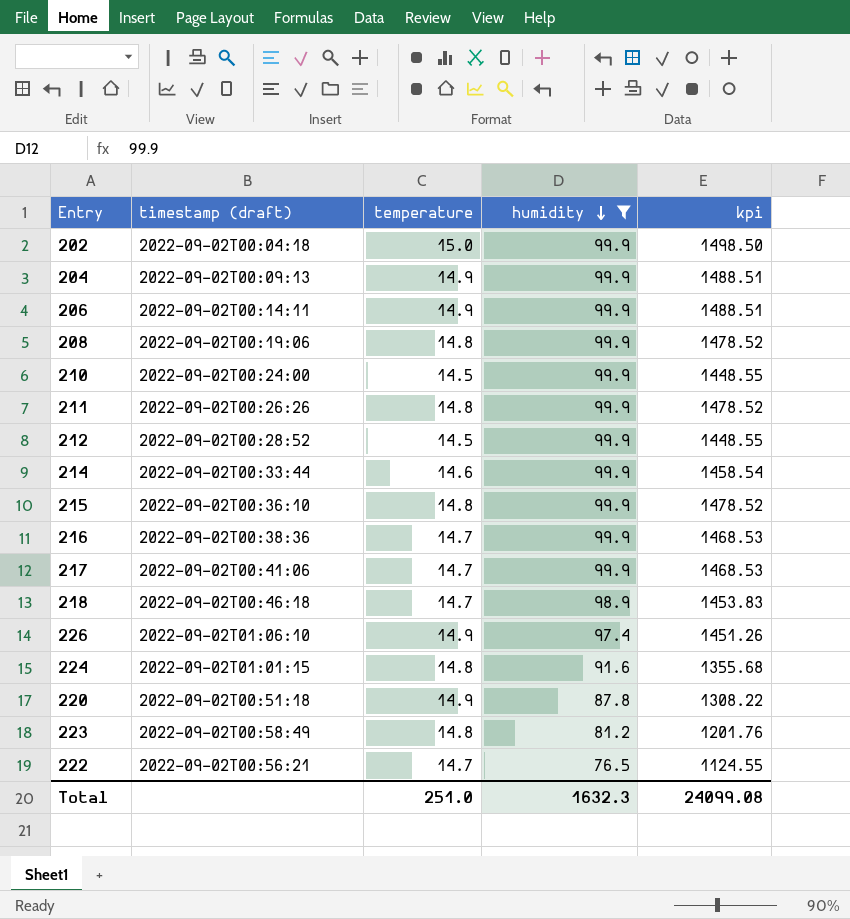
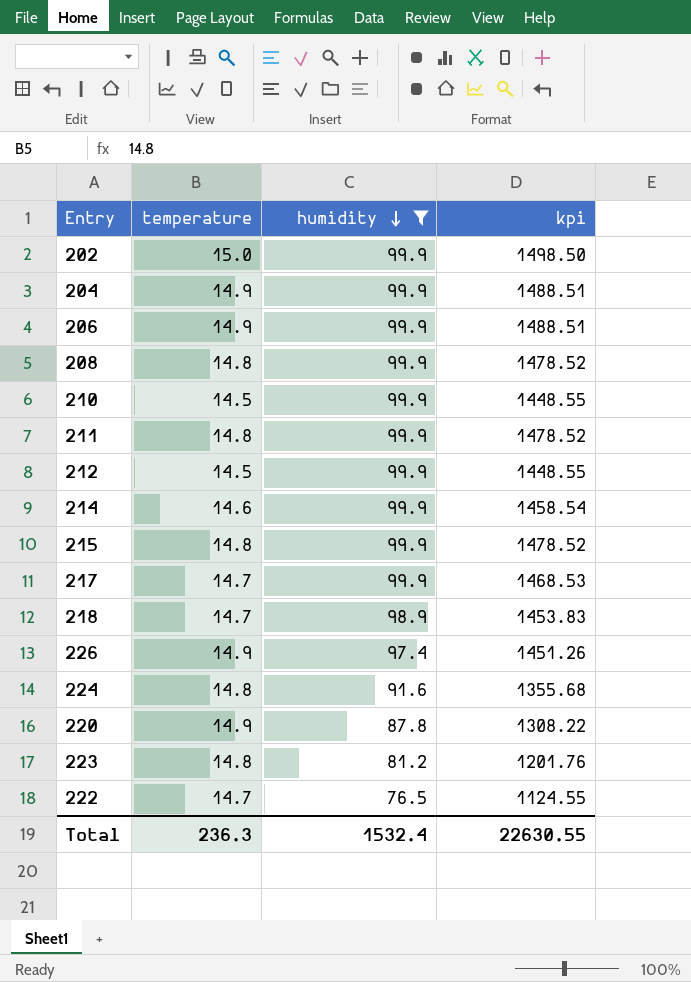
column timestamp (draft) | position: 2 -> none
row 216: 2022-09-02T00:38:36 | 14.7 | 99.9 | 1468.53 -> none
Total | temperature: 251.0 -> 236.3
Total | humidity: 1632.3 -> 1532.4
Total | kpi: 24099.08 -> 22630.55

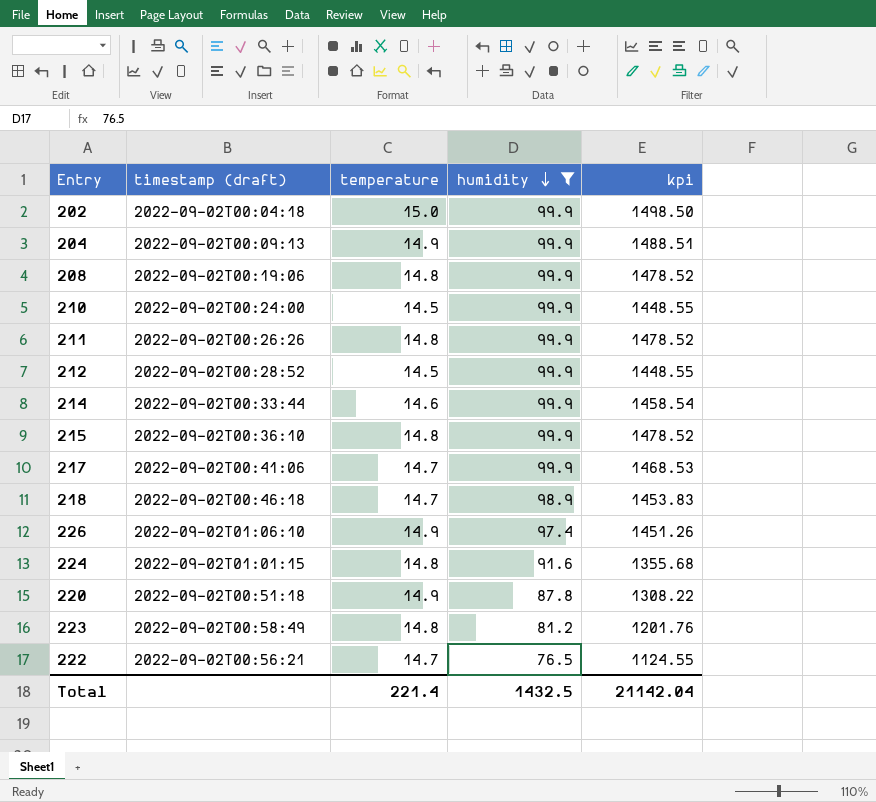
column timestamp (draft) | position: none -> 2
row 206: 14.9 | 99.9 | 1488.51 -> none
Total | temperature: 236.3 -> 221.4
Total | humidity: 1532.4 -> 1432.5
Total | kpi: 22630.55 -> 21142.04

